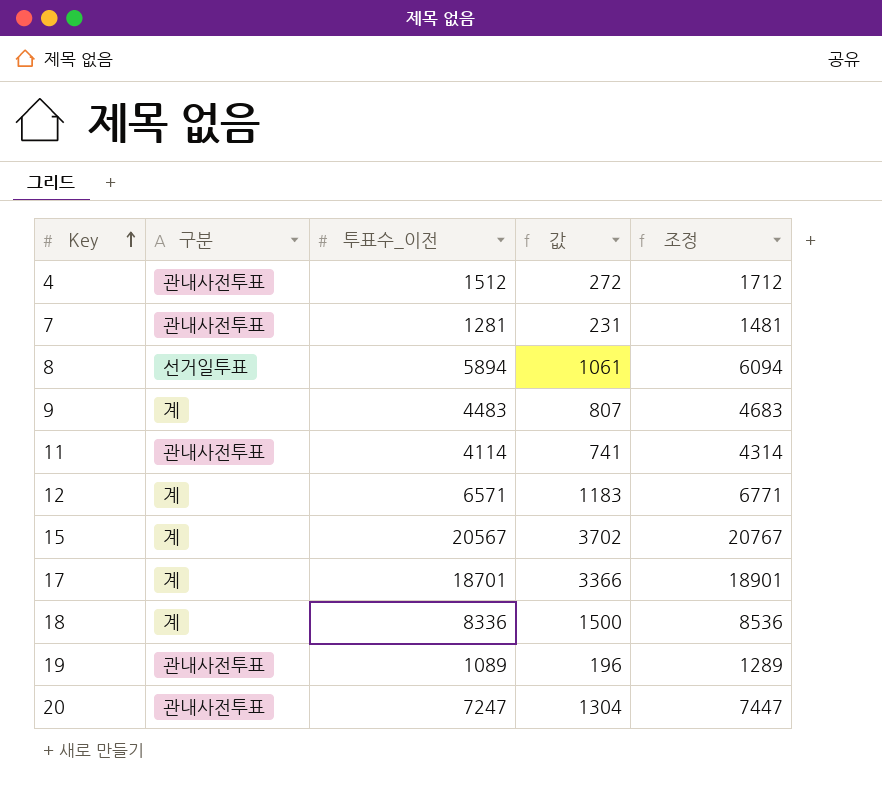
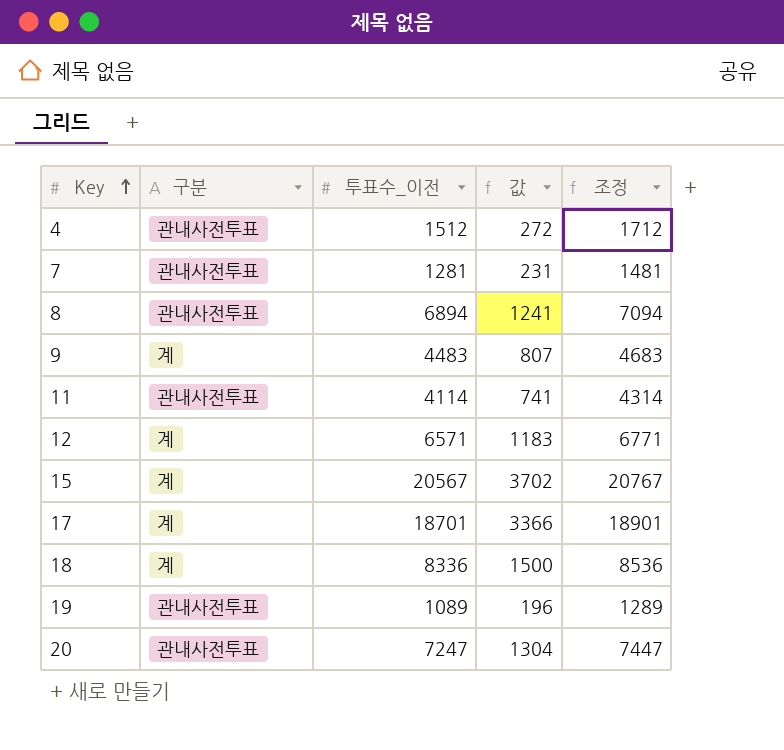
8 | 구분: 선거일투표 -> 관내사전투표
8 | 투표수_이전: 5894 -> 6894
8 | 값: 1061 -> 1241
8 | 조정: 6094 -> 7094

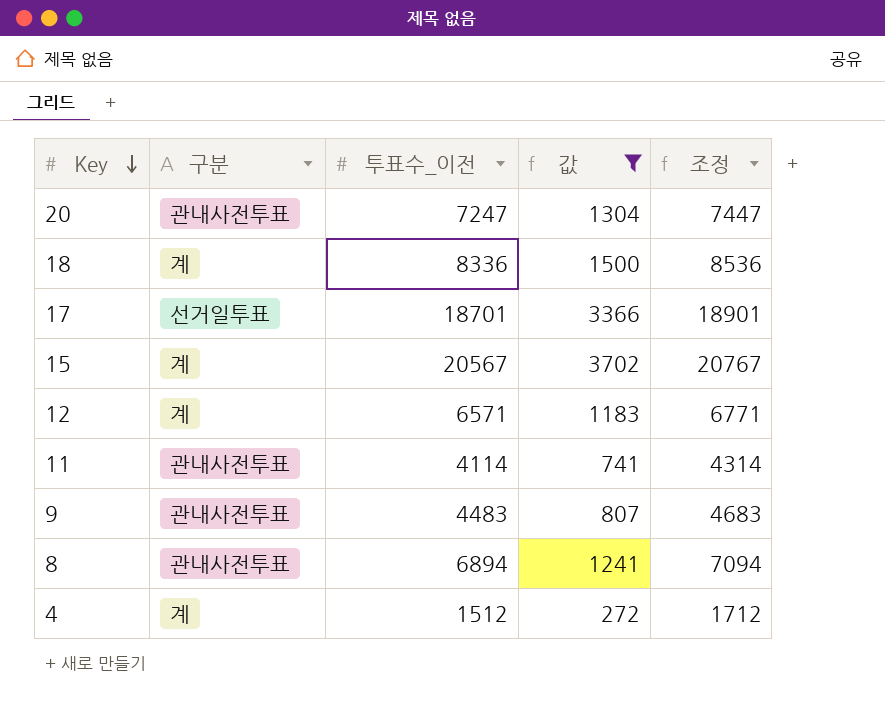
filter: none -> 값 >= 272
row order: Key ascending -> Key descending
17 | 구분: 계 -> 선거일투표
9 | 구분: 계 -> 관내사전투표
4 | 구분: 관내사전투표 -> 계

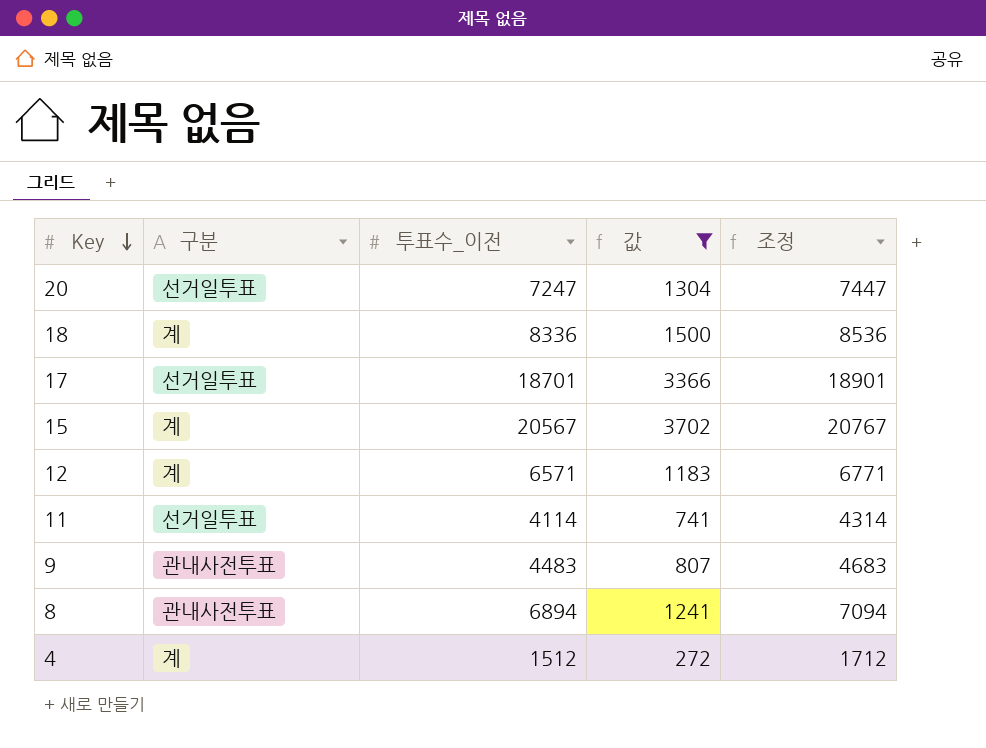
20 | 구분: 관내사전투표 -> 선거일투표
11 | 구분: 관내사전투표 -> 선거일투표

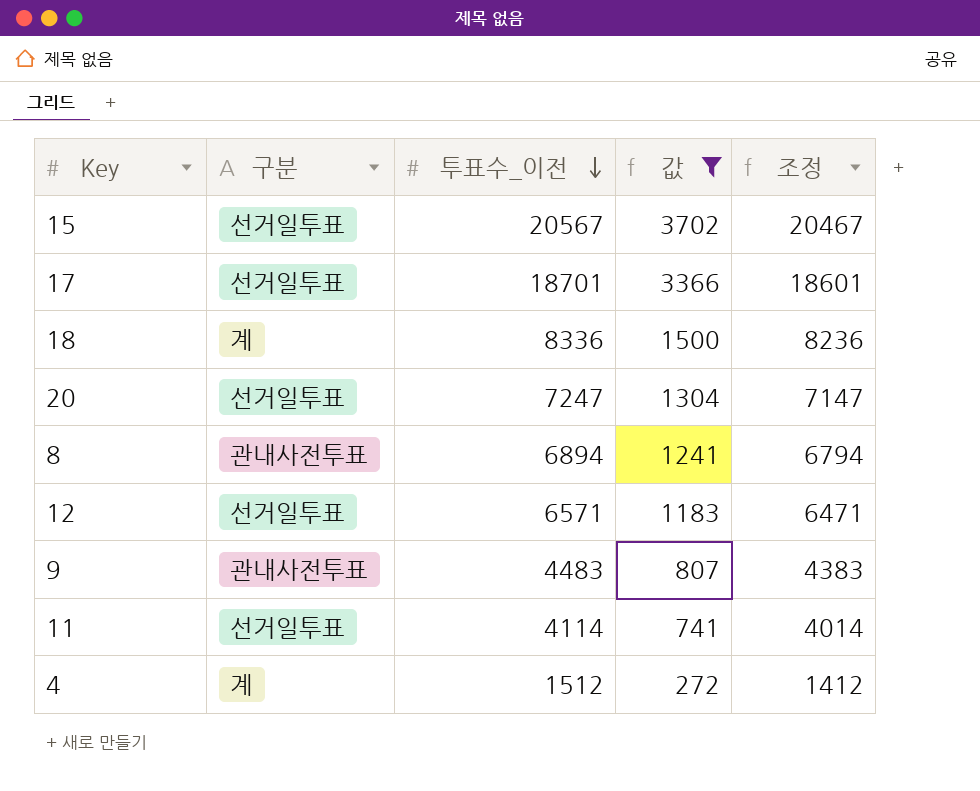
row order: Key descending -> 투표수_이전 descending
column 조정 | formula: [투표수_이전] + 200 -> [투표수_이전] - 100
15 | 구분: 계 -> 선거일투표
12 | 구분: 계 -> 선거일투표

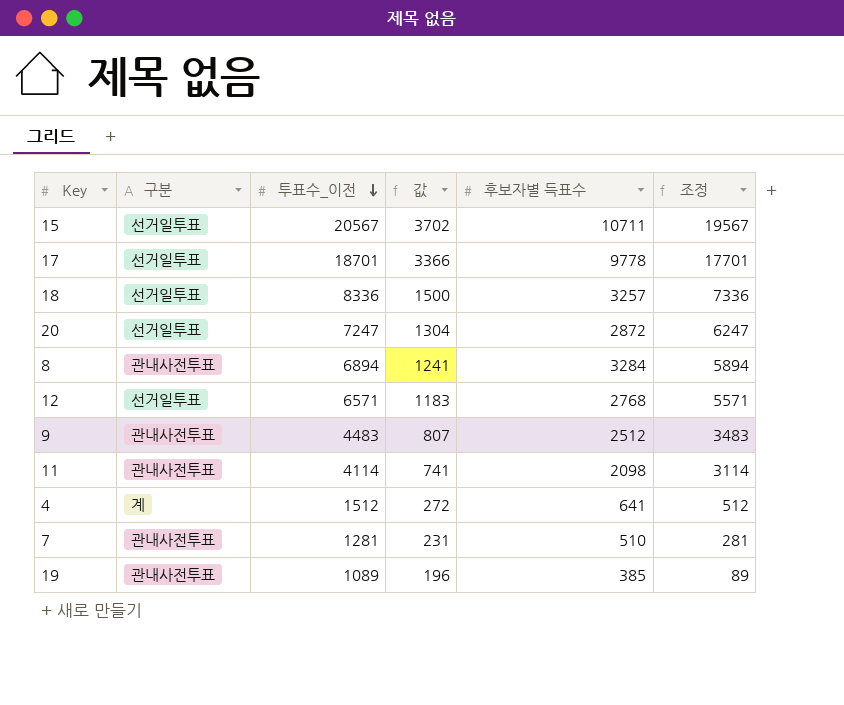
filter: 값 >= 272 -> none
column 후보자별 득표수 | position: none -> 5
column 조정 | formula: [투표수_이전] - 100 -> [투표수_이전] - 1000
18 | 구분: 계 -> 선거일투표
11 | 구분: 선거일투표 -> 관내사전투표

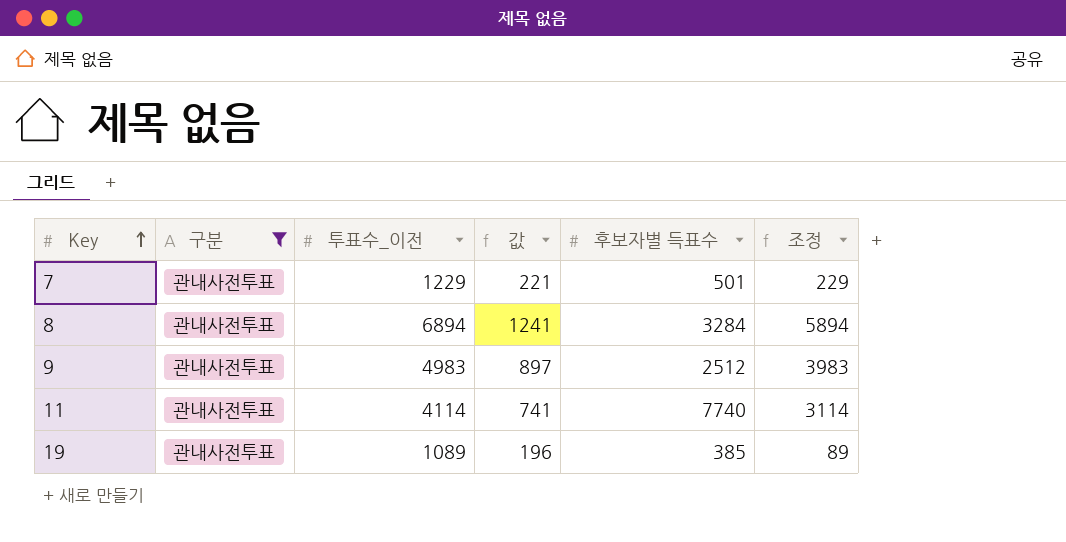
filter: none -> 구분 = 관내사전투표
row order: 투표수_이전 descending -> Key ascending
7 | 투표수_이전: 1281 -> 1229
7 | 값: 231 -> 221
7 | 후보자별 득표수: 510 -> 501
7 | 조정: 281 -> 229
9 | 투표수_이전: 4483 -> 4983
9 | 값: 807 -> 897
9 | 조정: 3483 -> 3983
11 | 후보자별 득표수: 2098 -> 7740

